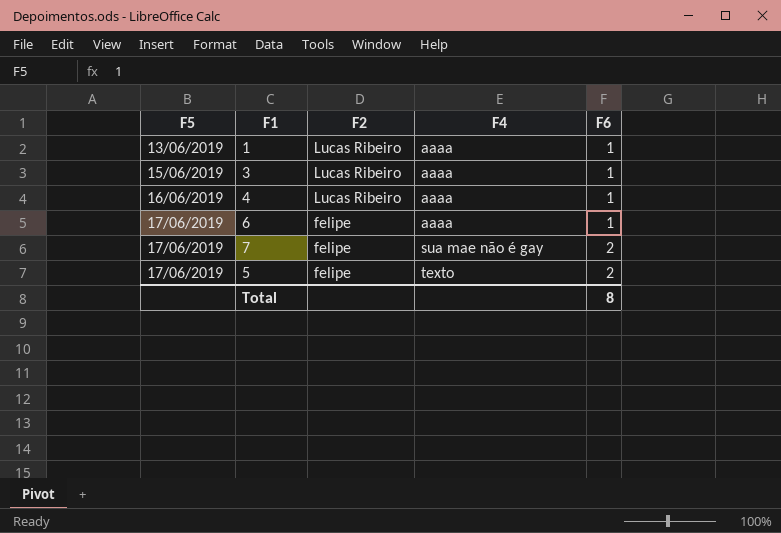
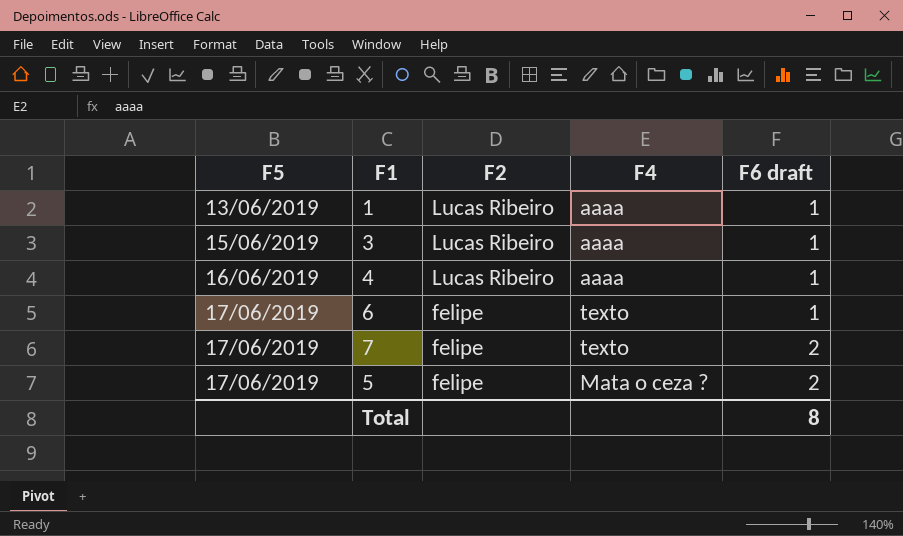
column name: F6 -> F6 draft
6 | F4: aaaa -> texto
7 | F4: sua mae não é gay -> texto
5 | F4: texto -> Mata o ceza ?

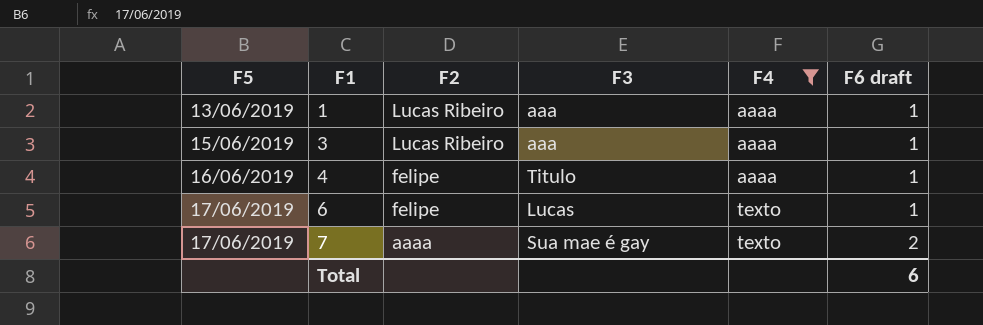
filter: none -> F4 != Mata o ceza ?
column F3 | position: none -> 4
4 | F2: Lucas Ribeiro -> felipe
7 | F2: felipe -> aaaa
Total | F6 draft: 8 -> 6

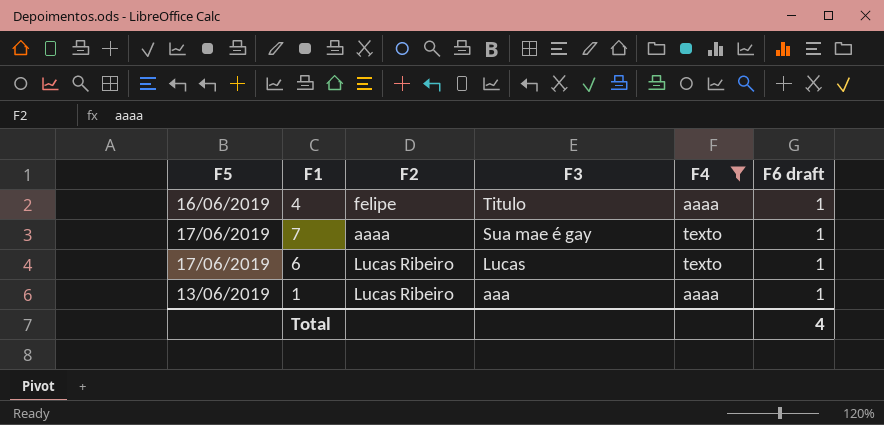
row order: F5 ascending -> F3 descending
row 3: 15/06/2019 | Lucas Ribeiro | aaa | aaaa | 1 -> none
7 | F6 draft: 2 -> 1
6 | F2: felipe -> Lucas Ribeiro
Total | F6 draft: 6 -> 4

